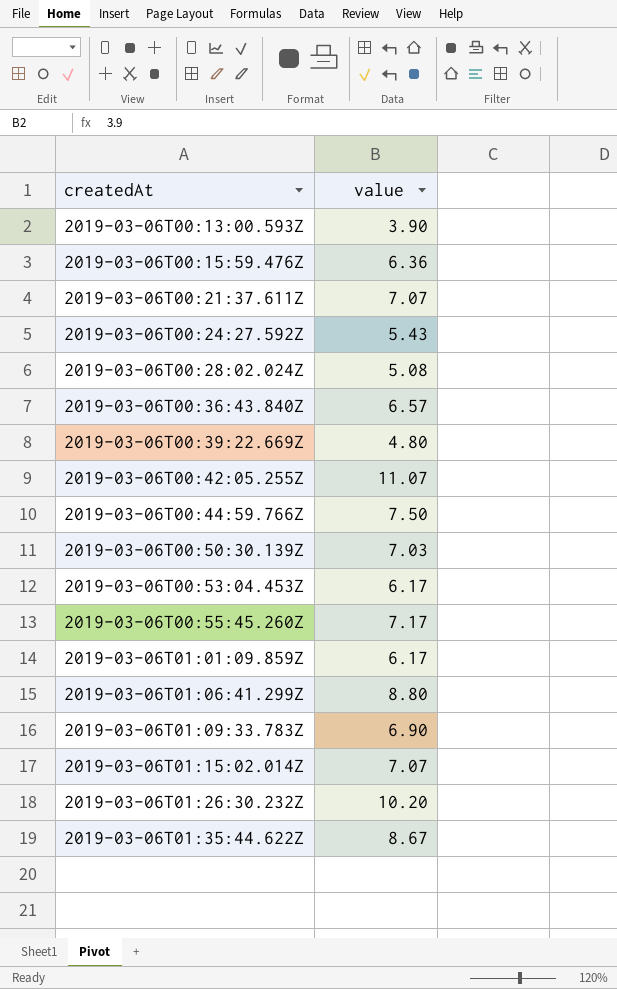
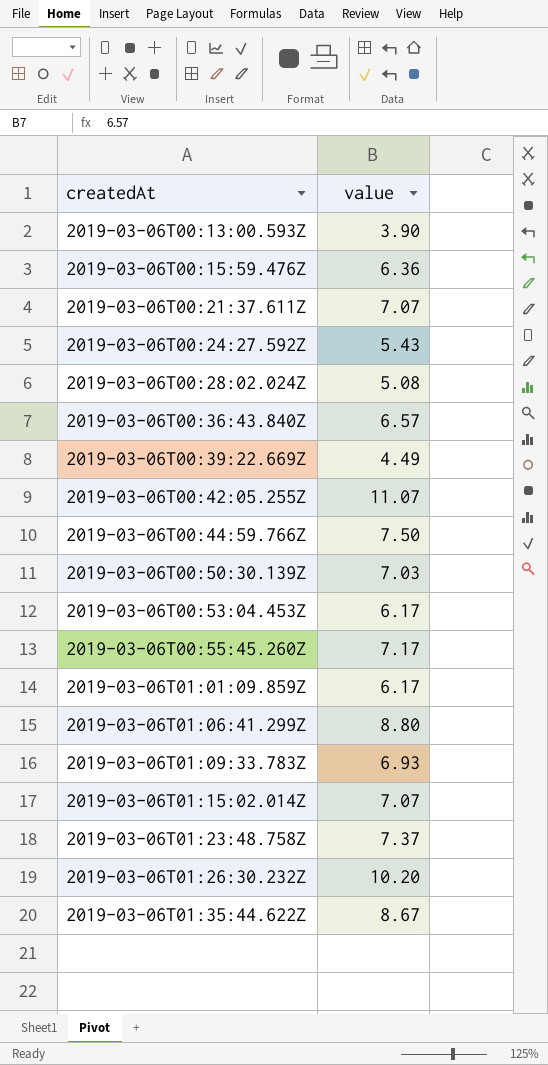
2019-03-06T00:39:22.669Z | value: 4.80 -> 4.49
2019-03-06T01:09:33.783Z | value: 6.90 -> 6.93
row 2019-03-06T01:23:48.758Z: none -> 7.37

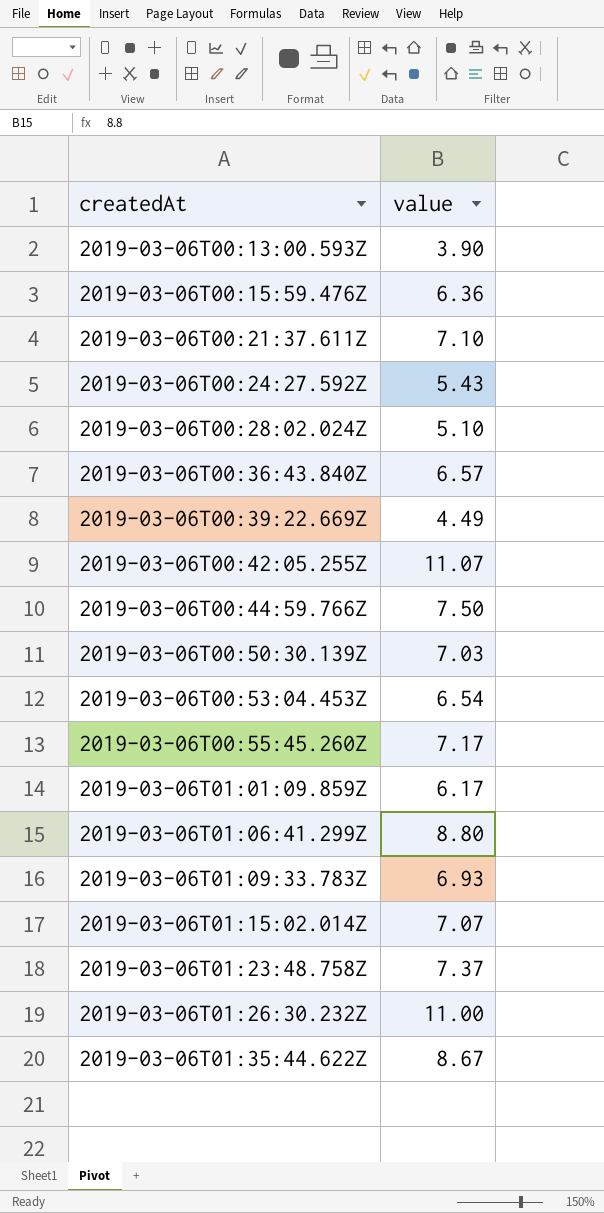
2019-03-06T00:21:37.611Z | value: 7.07 -> 7.10
2019-03-06T00:28:02.024Z | value: 5.08 -> 5.10
2019-03-06T00:53:04.453Z | value: 6.17 -> 6.54
2019-03-06T01:26:30.232Z | value: 10.20 -> 11.00

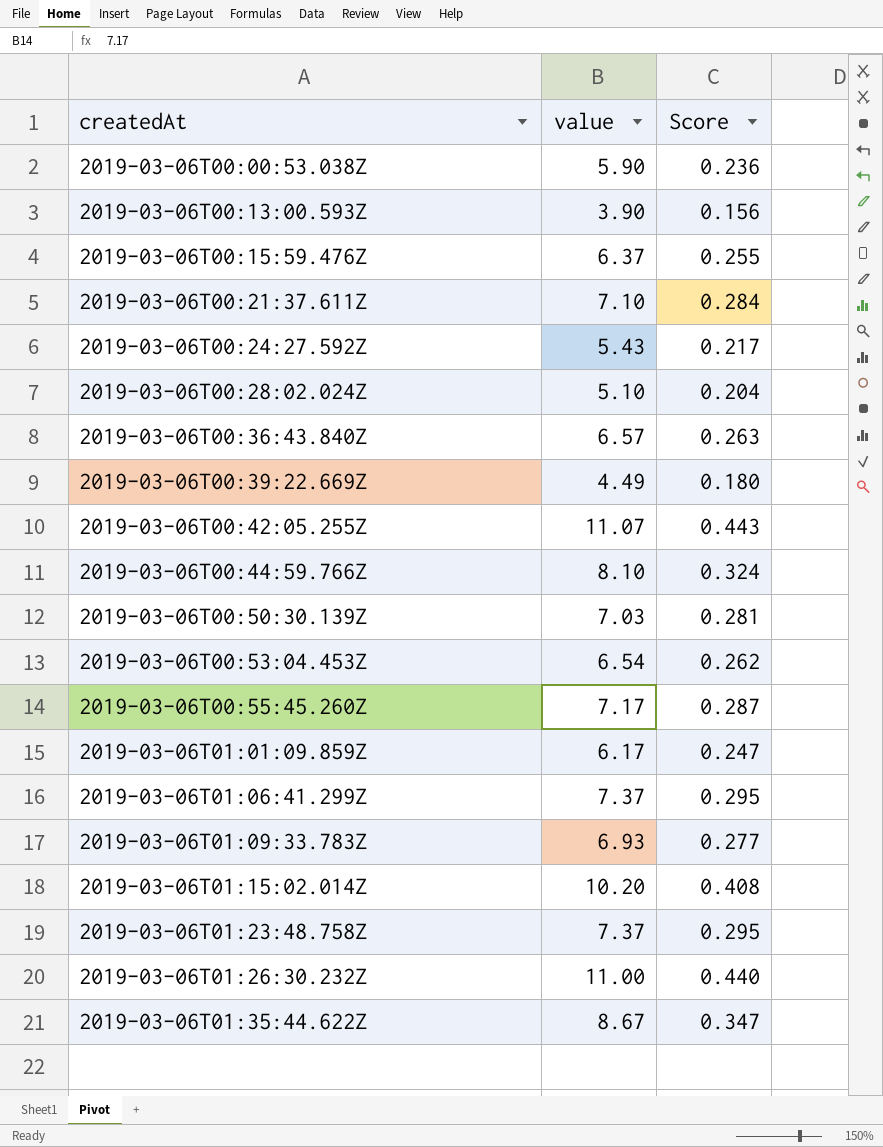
column Score | formula: none -> [value] * 0.04
row 2019-03-06T00:00:53.038Z: none -> 5.90 | 0.236
2019-03-06T00:15:59.476Z | value: 6.36 -> 6.37
2019-03-06T00:44:59.766Z | value: 7.50 -> 8.10
2019-03-06T01:06:41.299Z | value: 8.80 -> 7.37
2019-03-06T01:15:02.014Z | value: 7.07 -> 10.20

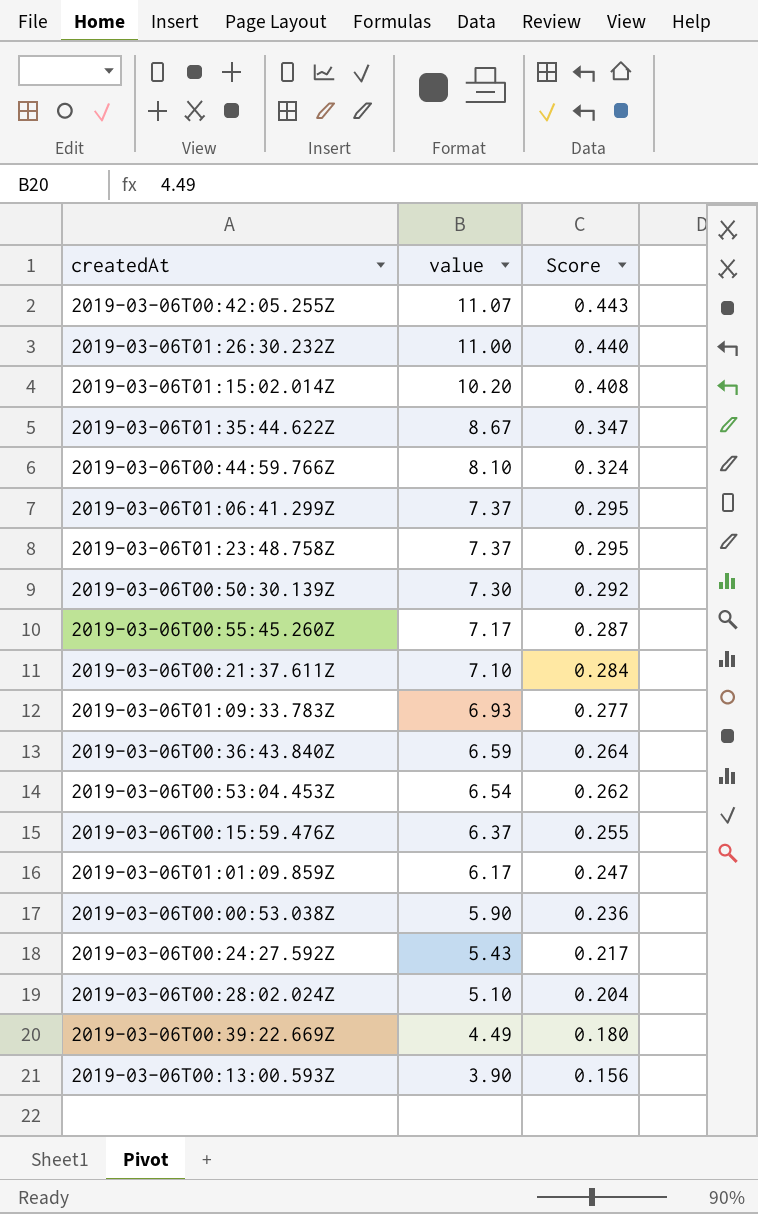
row order: createdAt ascending -> value descending
2019-03-06T00:50:30.139Z | value: 7.03 -> 7.30
2019-03-06T00:50:30.139Z | Score: 0.281 -> 0.292
2019-03-06T00:36:43.840Z | value: 6.57 -> 6.59
2019-03-06T00:36:43.840Z | Score: 0.263 -> 0.264

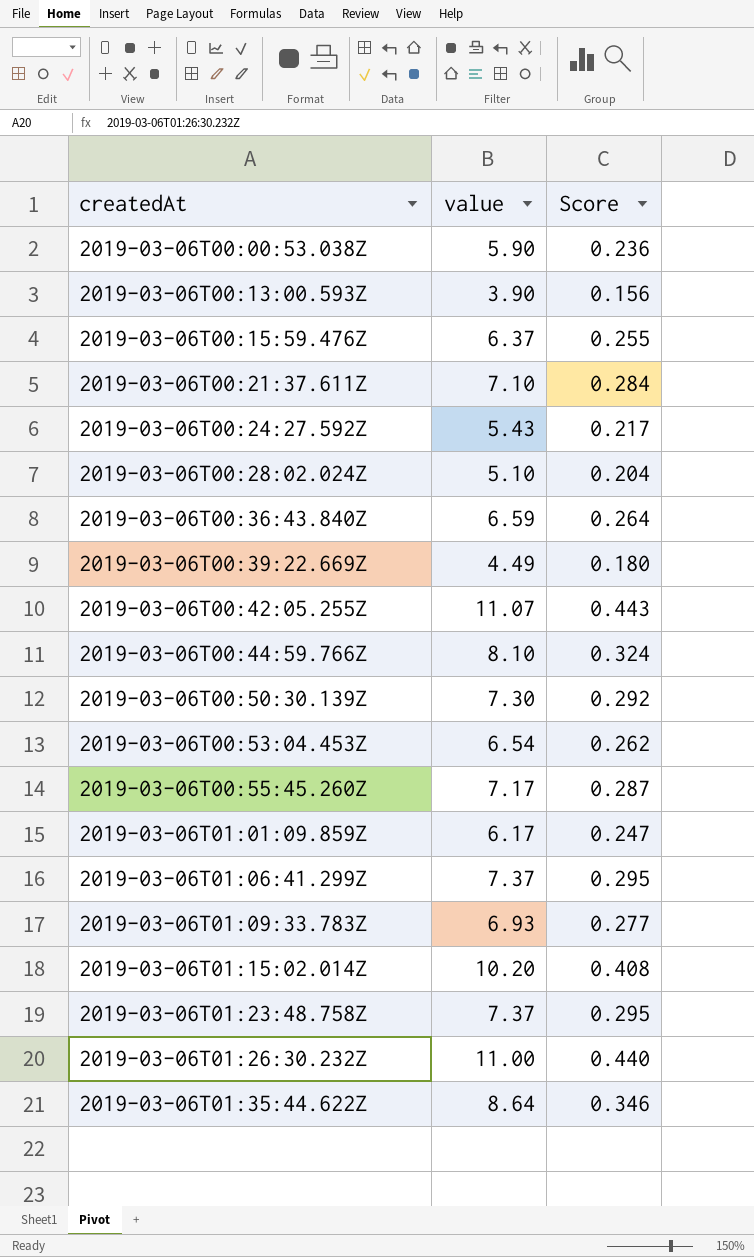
row order: value descending -> createdAt ascending
2019-03-06T01:35:44.622Z | value: 8.67 -> 8.64
2019-03-06T01:35:44.622Z | Score: 0.347 -> 0.346

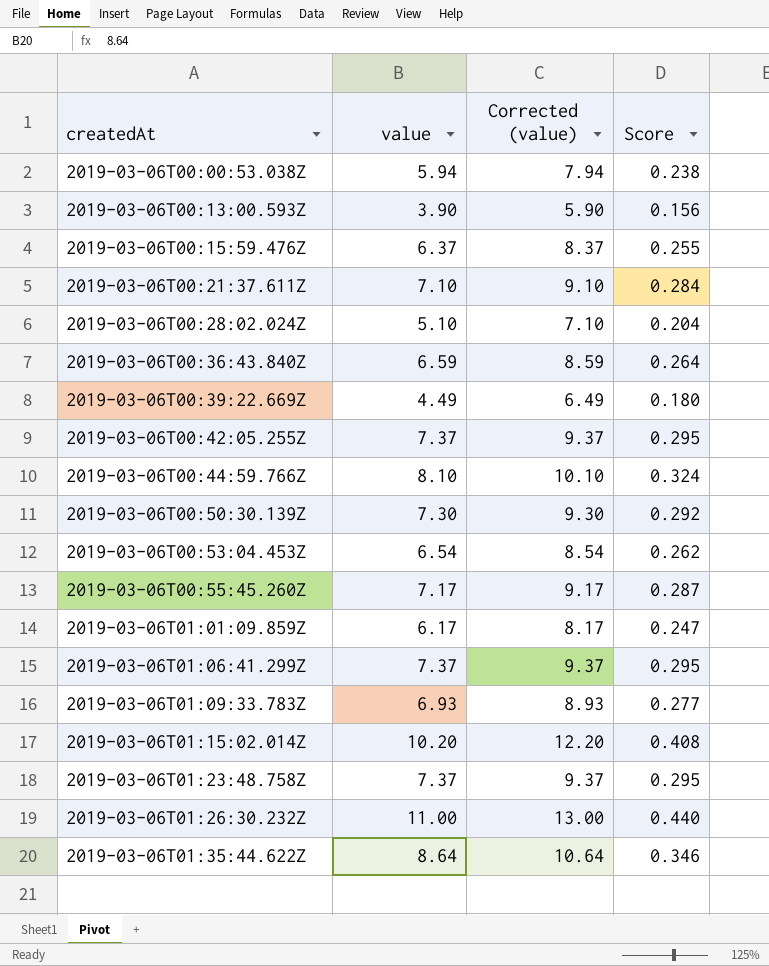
column Corrected (value) | formula: none -> [value] + 2
row 2019-03-06T00:24:27.592Z: 5.43 | 0.217 -> none
2019-03-06T00:00:53.038Z | value: 5.90 -> 5.94
2019-03-06T00:00:53.038Z | Score: 0.236 -> 0.238
2019-03-06T00:42:05.255Z | value: 11.07 -> 7.37
2019-03-06T00:42:05.255Z | Score: 0.443 -> 0.295

